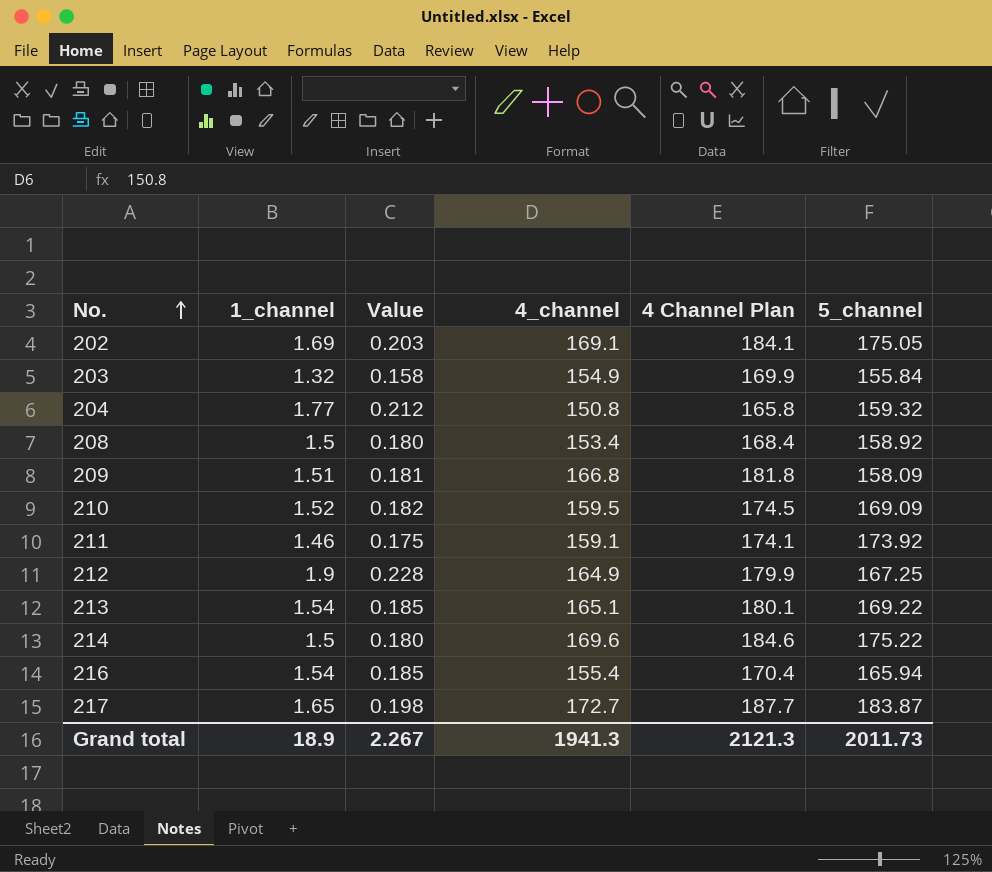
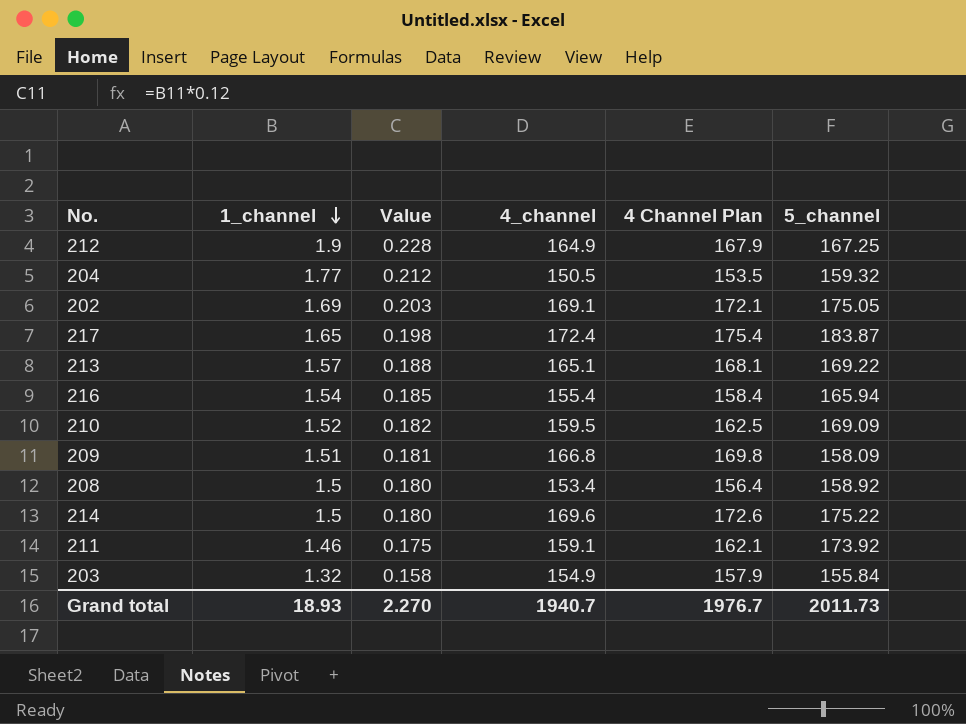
row order: No. ascending -> 1_channel descending
column 4 Channel Plan | formula: [4_channel] + 15 -> [4_channel] + 3
204 | 4_channel: 150.8 -> 150.5
217 | 4_channel: 172.7 -> 172.4
213 | 1_channel: 1.54 -> 1.57
213 | Value: 0.185 -> 0.188
Grand total | 1_channel: 18.9 -> 18.93
Grand total | Value: 2.267 -> 2.270
Grand total | 4_channel: 1941.3 -> 1940.7
Grand total | 4 Channel Plan: 2121.3 -> 1976.7

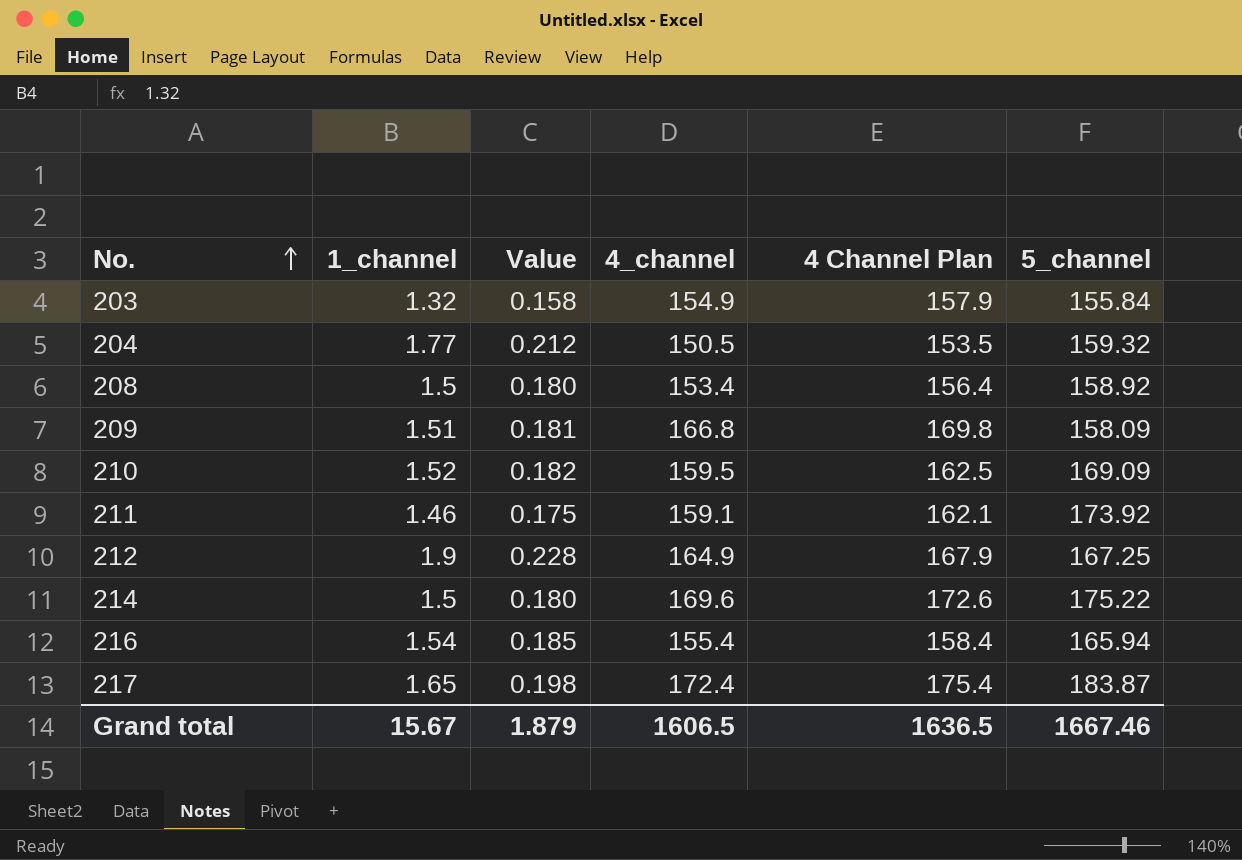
row order: 1_channel descending -> No. ascending
row 202: 1.69 | 0.203 | 169.1 | 172.1 | 175.05 -> none
row 213: 1.57 | 0.188 | 165.1 | 168.1 | 169.22 -> none
Grand total | 1_channel: 18.93 -> 15.67
Grand total | Value: 2.270 -> 1.879
Grand total | 4_channel: 1940.7 -> 1606.5
Grand total | 4 Channel Plan: 1976.7 -> 1636.5
Grand total | 5_channel: 2011.73 -> 1667.46

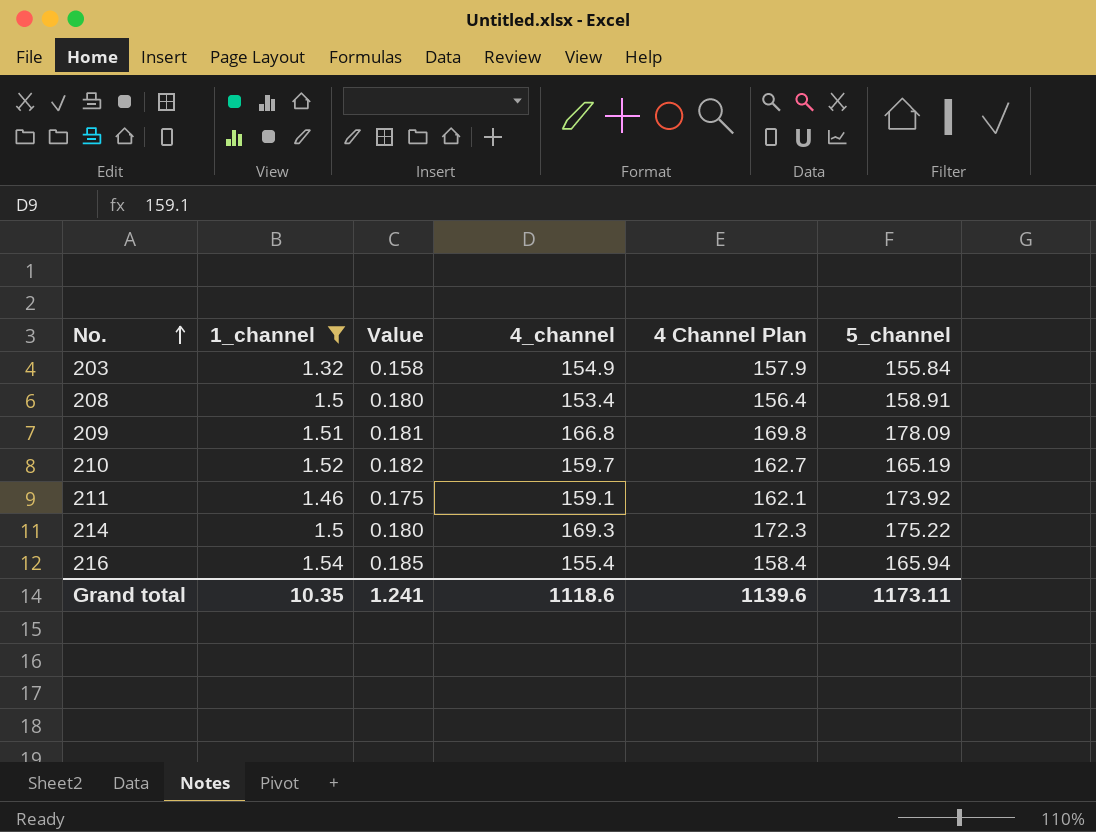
filter: none -> 1_channel <= 1.54
208 | 5_channel: 158.92 -> 158.91
209 | 5_channel: 158.09 -> 178.09
210 | 4_channel: 159.5 -> 159.7
210 | 4 Channel Plan: 162.5 -> 162.7
210 | 5_channel: 169.09 -> 165.19
214 | 4_channel: 169.6 -> 169.3
214 | 4 Channel Plan: 172.6 -> 172.3
Grand total | 1_channel: 15.67 -> 10.35
Grand total | Value: 1.879 -> 1.241
Grand total | 4_channel: 1606.5 -> 1118.6
Grand total | 4 Channel Plan: 1636.5 -> 1139.6
Grand total | 5_channel: 1667.46 -> 1173.11

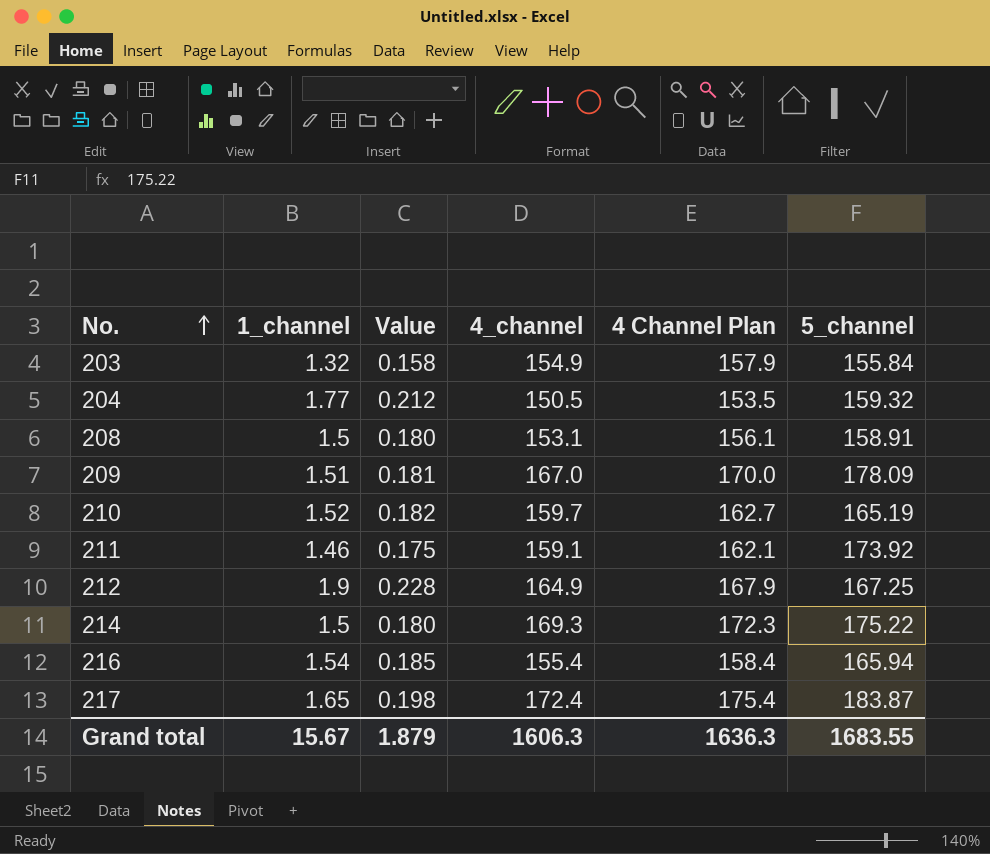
filter: 1_channel <= 1.54 -> none
208 | 4_channel: 153.4 -> 153.1
208 | 4 Channel Plan: 156.4 -> 156.1
209 | 4_channel: 166.8 -> 167.0
209 | 4 Channel Plan: 169.8 -> 170.0
Grand total | 1_channel: 10.35 -> 15.67
Grand total | Value: 1.241 -> 1.879
Grand total | 4_channel: 1118.6 -> 1606.3
Grand total | 4 Channel Plan: 1139.6 -> 1636.3
Grand total | 5_channel: 1173.11 -> 1683.55

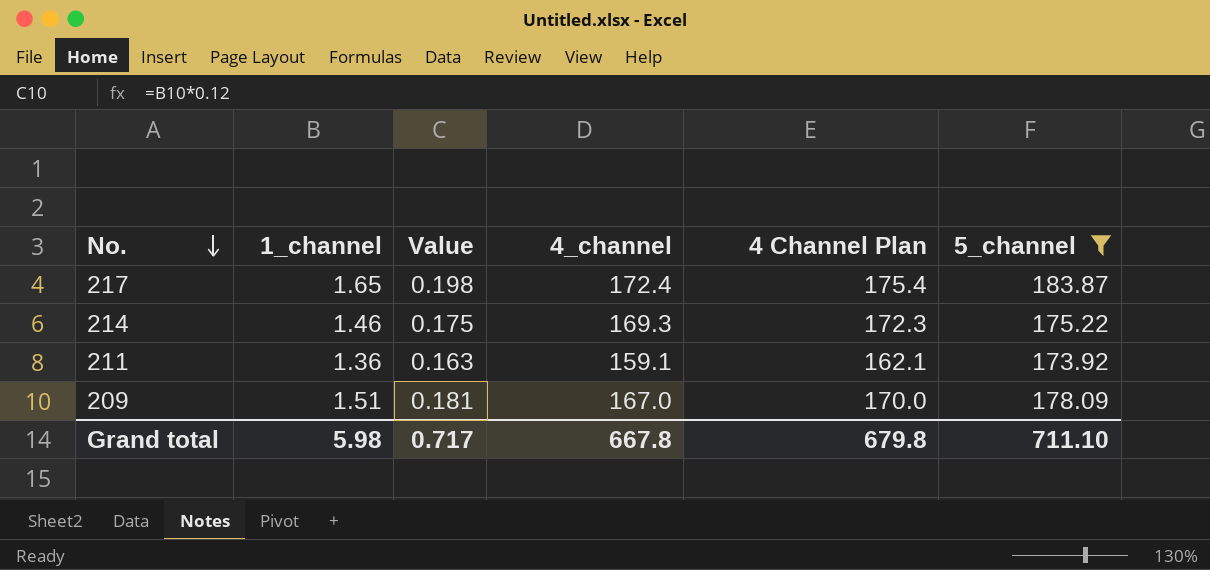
filter: none -> 5_channel >= 173.92
row order: No. ascending -> No. descending
214 | 1_channel: 1.5 -> 1.46
214 | Value: 0.180 -> 0.175
211 | 1_channel: 1.46 -> 1.36
211 | Value: 0.175 -> 0.163
Grand total | 1_channel: 15.67 -> 5.98
Grand total | Value: 1.879 -> 0.717
Grand total | 4_channel: 1606.3 -> 667.8
Grand total | 4 Channel Plan: 1636.3 -> 679.8
Grand total | 5_channel: 1683.55 -> 711.10

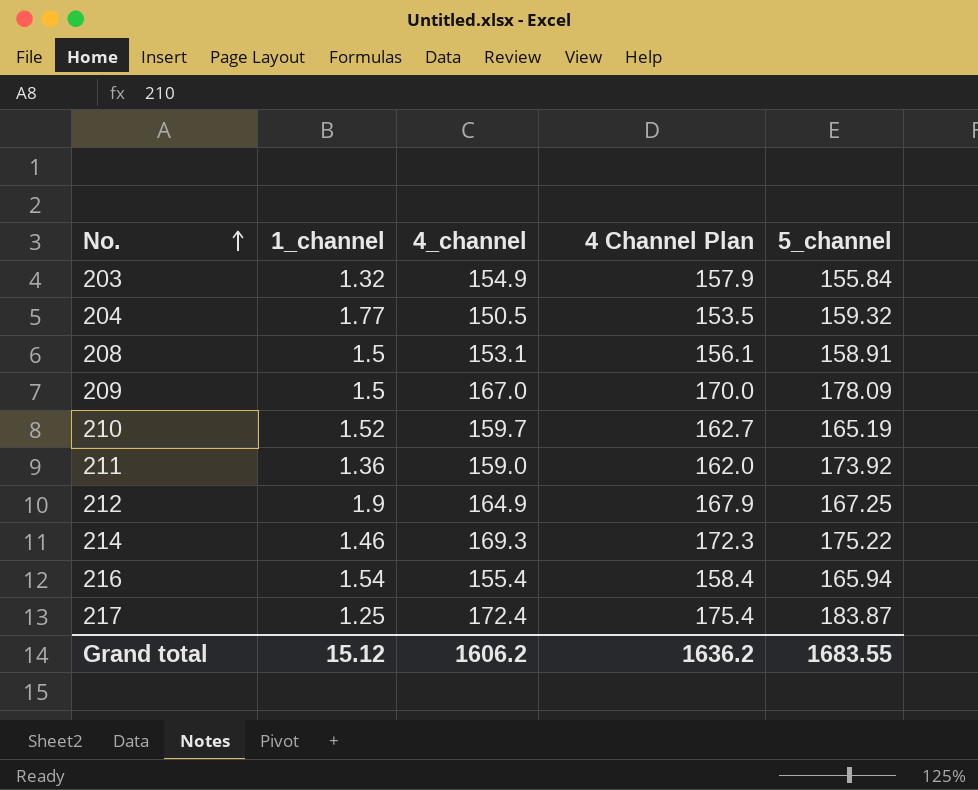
filter: 5_channel >= 173.92 -> none
row order: No. descending -> No. ascending
column Value | formula: [1_channel] * 0.12 -> none
209 | 1_channel: 1.51 -> 1.5
211 | 4_channel: 159.1 -> 159.0
211 | 4 Channel Plan: 162.1 -> 162.0
217 | 1_channel: 1.65 -> 1.25
Grand total | 1_channel: 5.98 -> 15.12
Grand total | 4_channel: 667.8 -> 1606.2
Grand total | 4 Channel Plan: 679.8 -> 1636.2
Grand total | 5_channel: 711.10 -> 1683.55

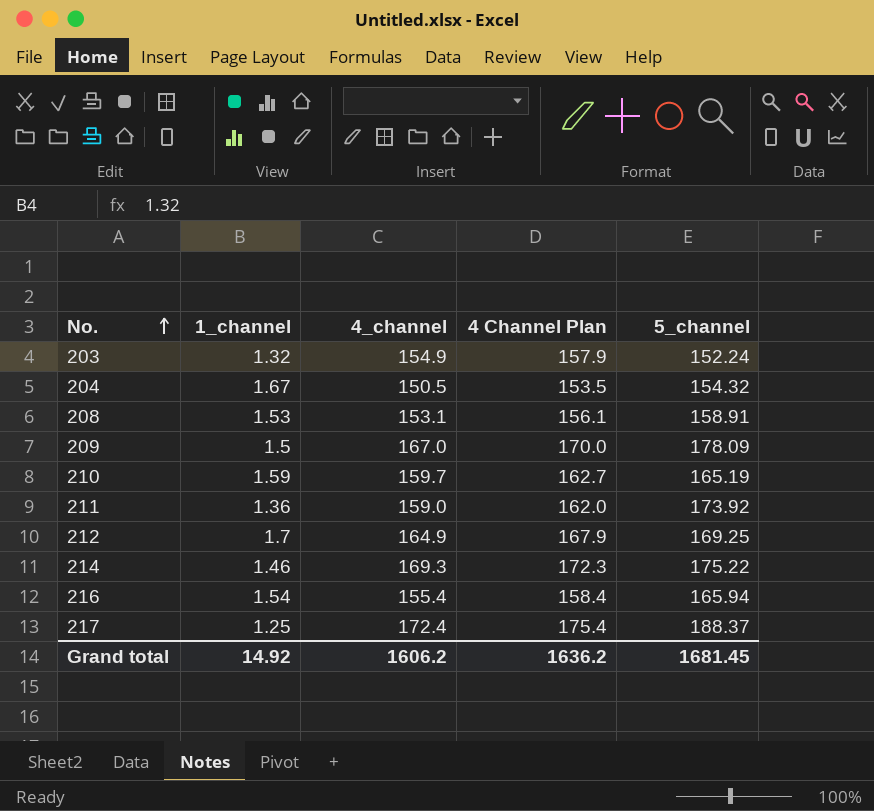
203 | 5_channel: 155.84 -> 152.24
204 | 1_channel: 1.77 -> 1.67
204 | 5_channel: 159.32 -> 154.32
208 | 1_channel: 1.5 -> 1.53
210 | 1_channel: 1.52 -> 1.59
212 | 1_channel: 1.9 -> 1.7
212 | 5_channel: 167.25 -> 169.25
217 | 5_channel: 183.87 -> 188.37
Grand total | 1_channel: 15.12 -> 14.92
Grand total | 5_channel: 1683.55 -> 1681.45

